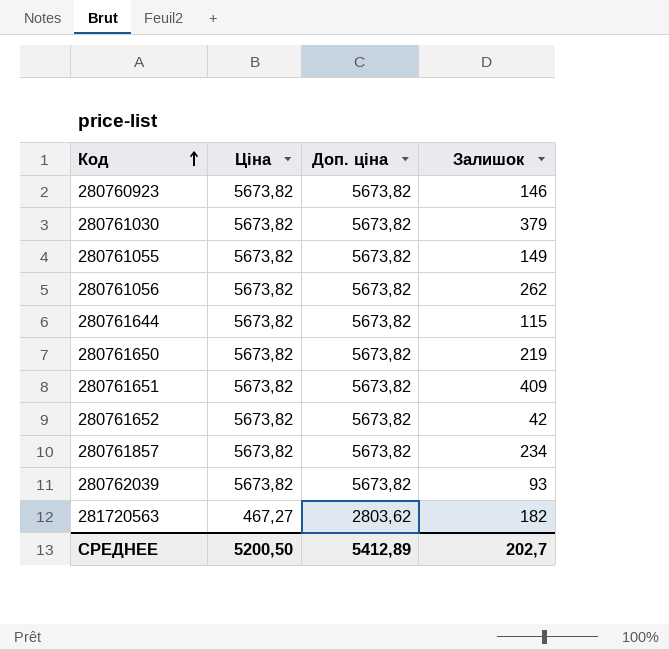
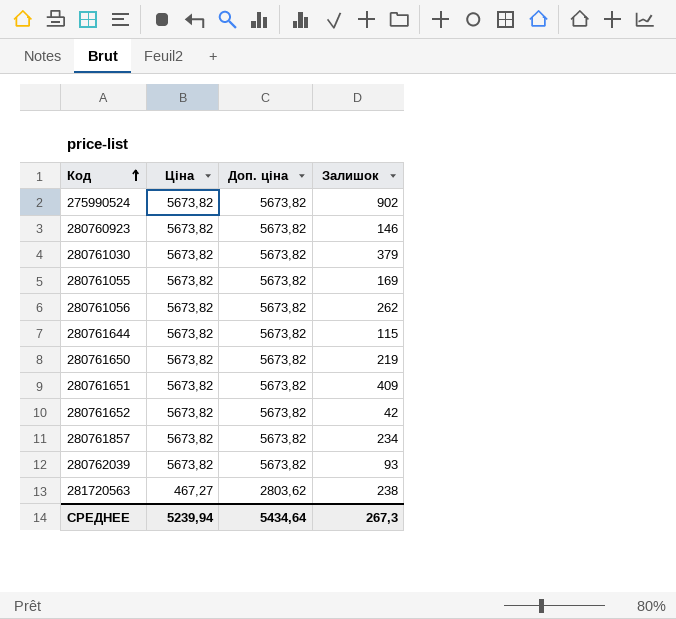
row 275990524: none -> 5673,82 | 5673,82 | 902
280761055 | Залишок: 149 -> 169
281720563 | Залишок: 182 -> 238
СРЕДНЕЕ | Ціна: 5200,50 -> 5239,94
СРЕДНЕЕ | Доп. ціна: 5412,89 -> 5434,64
СРЕДНЕЕ | Залишок: 202,7 -> 267,3

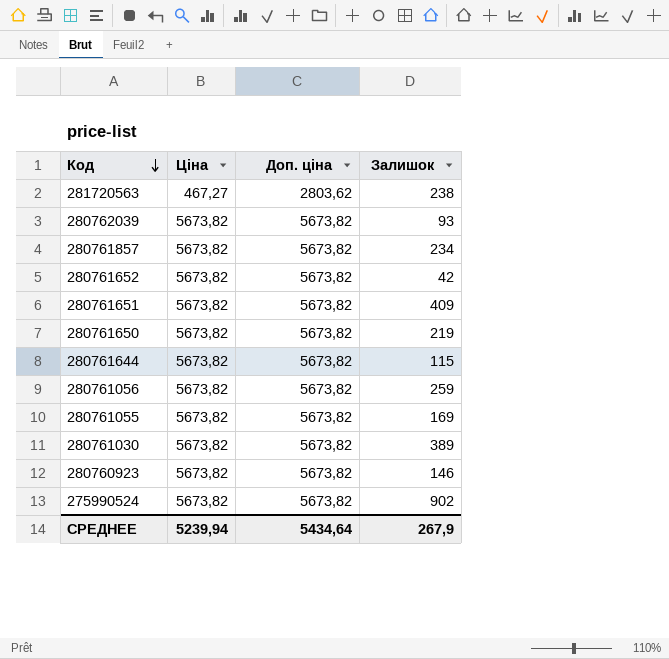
row order: Код ascending -> Код descending
280761056 | Залишок: 262 -> 259
280761030 | Залишок: 379 -> 389
СРЕДНЕЕ | Залишок: 267,3 -> 267,9

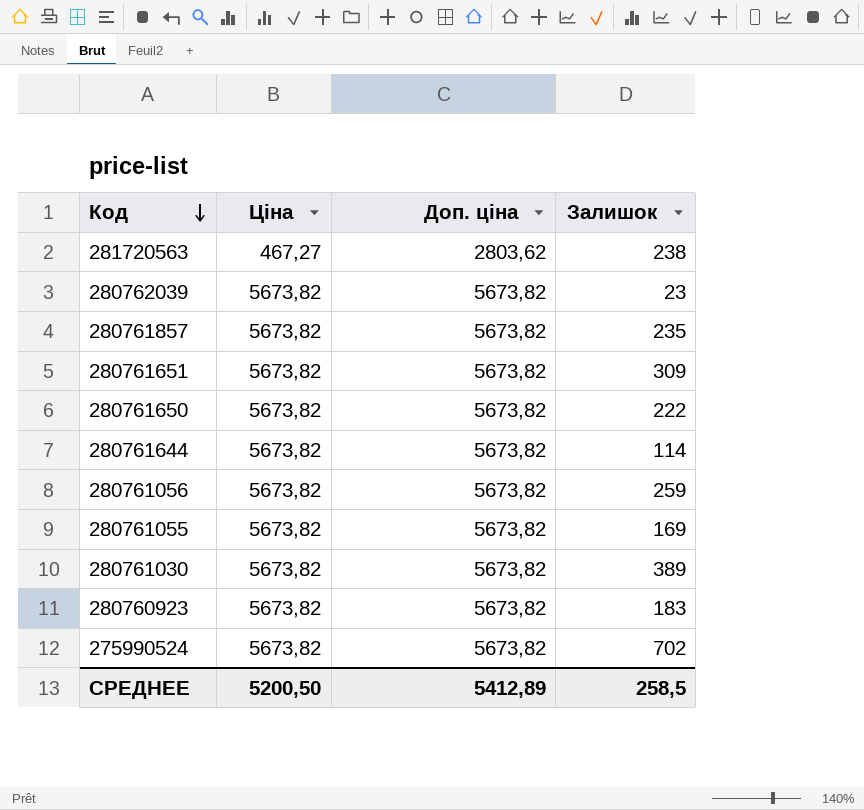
row 280761652: 5673,82 | 5673,82 | 42 -> none
280762039 | Залишок: 93 -> 23
280761857 | Залишок: 234 -> 235
280761651 | Залишок: 409 -> 309
280761650 | Залишок: 219 -> 222
280761644 | Залишок: 115 -> 114
280760923 | Залишок: 146 -> 183
275990524 | Залишок: 902 -> 702
СРЕДНЕЕ | Ціна: 5239,94 -> 5200,50
СРЕДНЕЕ | Доп. ціна: 5434,64 -> 5412,89
СРЕДНЕЕ | Залишок: 267,9 -> 258,5

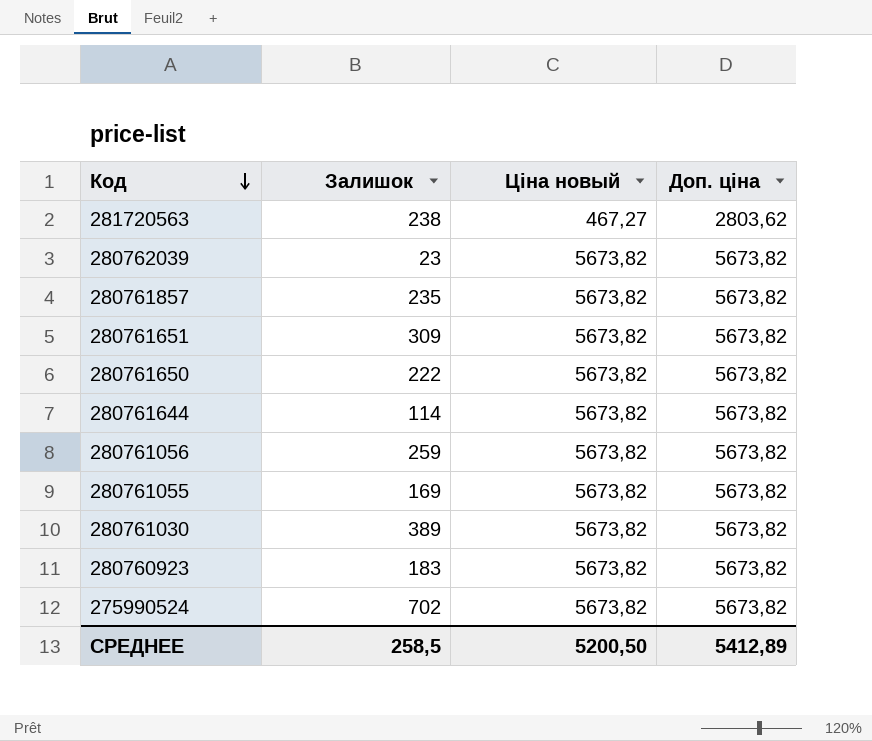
column Залишок | position: 4 -> 2
column name: Ціна -> Ціна новый

